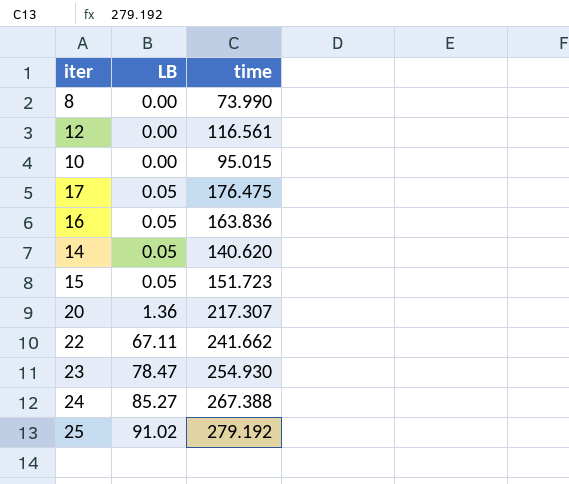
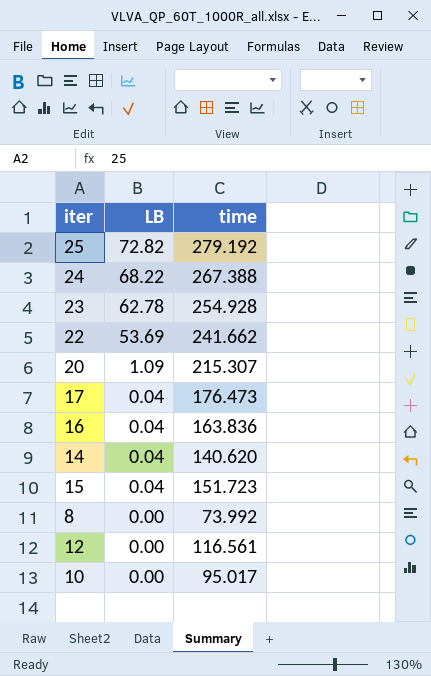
row order: LB ascending -> LB descending
25 | LB: 91.02 -> 72.82
24 | LB: 85.27 -> 68.22
23 | LB: 78.47 -> 62.78
23 | time: 254.930 -> 254.928
22 | LB: 67.11 -> 53.69
20 | LB: 1.36 -> 1.09
20 | time: 217.307 -> 215.307
17 | LB: 0.05 -> 0.04
17 | time: 176.475 -> 176.473
16 | LB: 0.05 -> 0.04
14 | LB: 0.05 -> 0.04
15 | LB: 0.05 -> 0.04
8 | time: 73.990 -> 73.992
10 | time: 95.015 -> 95.017

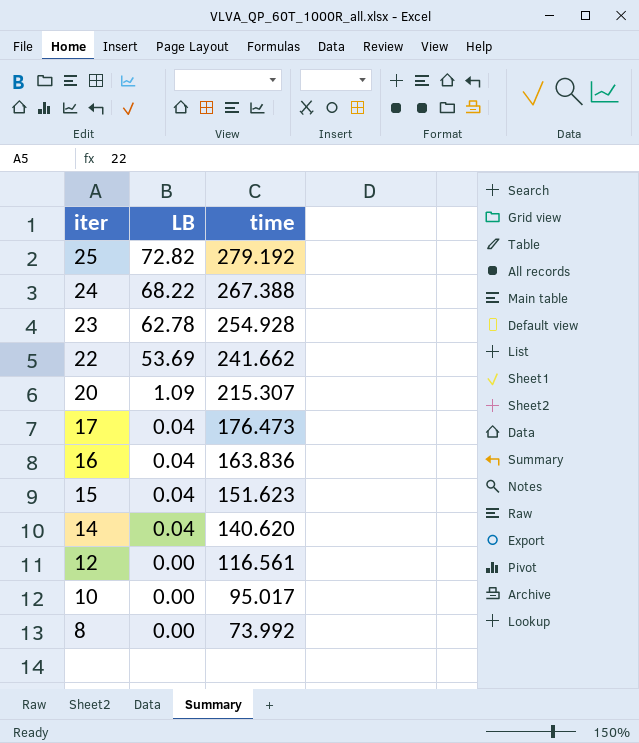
row order: LB descending -> iter descending
15 | time: 151.723 -> 151.623

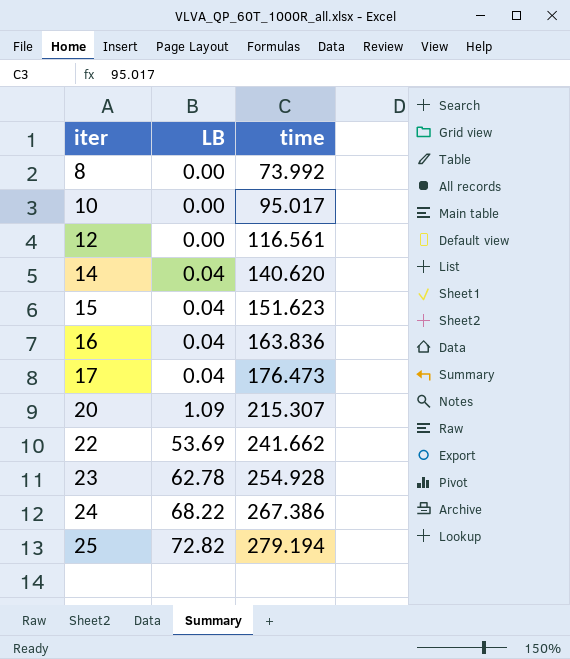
row order: iter descending -> iter ascending
24 | time: 267.388 -> 267.386
25 | time: 279.192 -> 279.194

